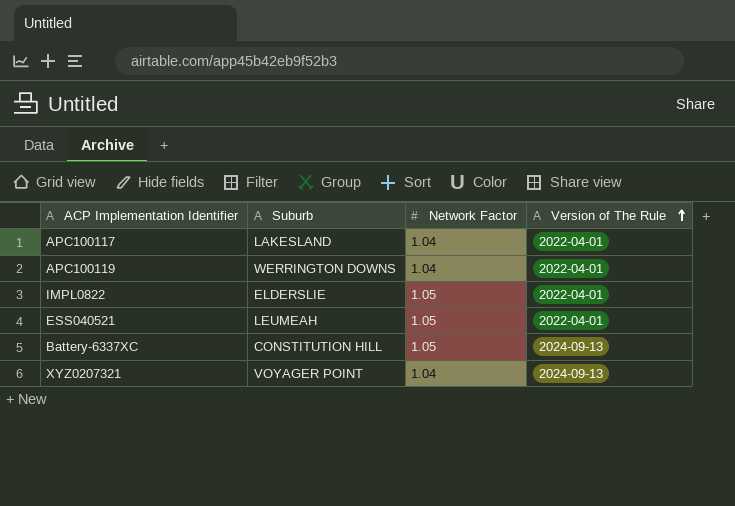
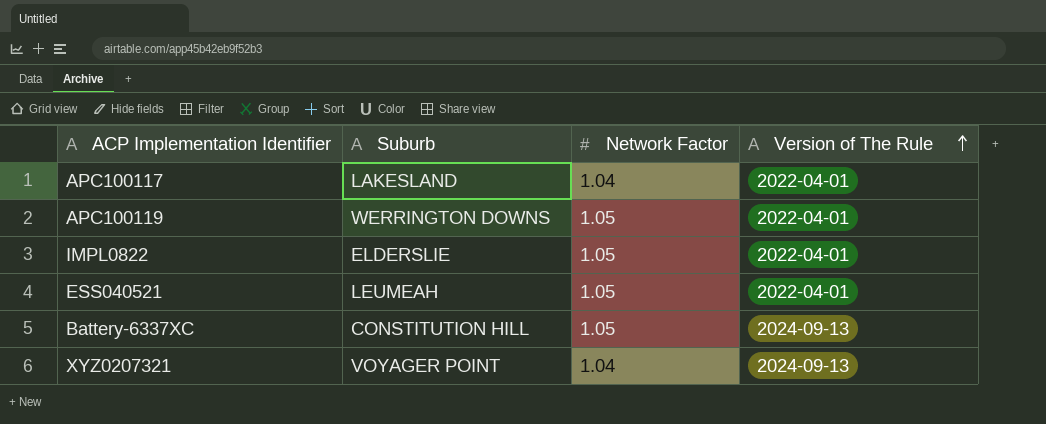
APC100119 | Network Factor: 1.04 -> 1.05

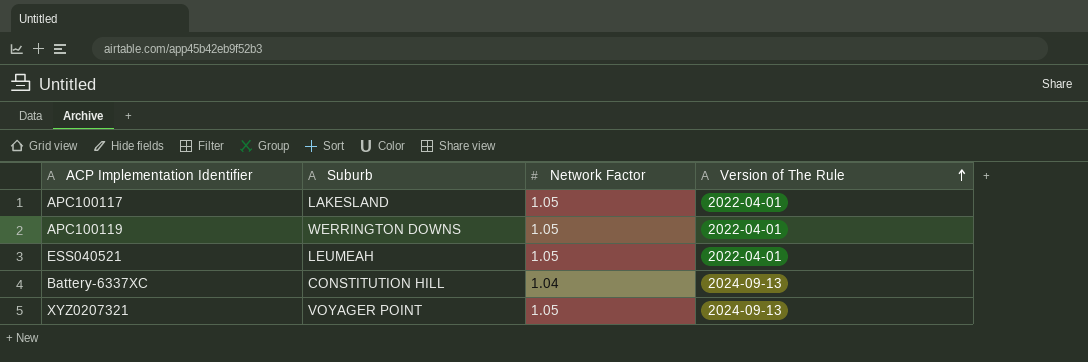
row IMPL0822: ELDERSLIE | 1.05 | 2022-04-01 -> none
APC100117 | Network Factor: 1.04 -> 1.05
Battery-6337XC | Network Factor: 1.05 -> 1.04
XYZ0207321 | Network Factor: 1.04 -> 1.05

